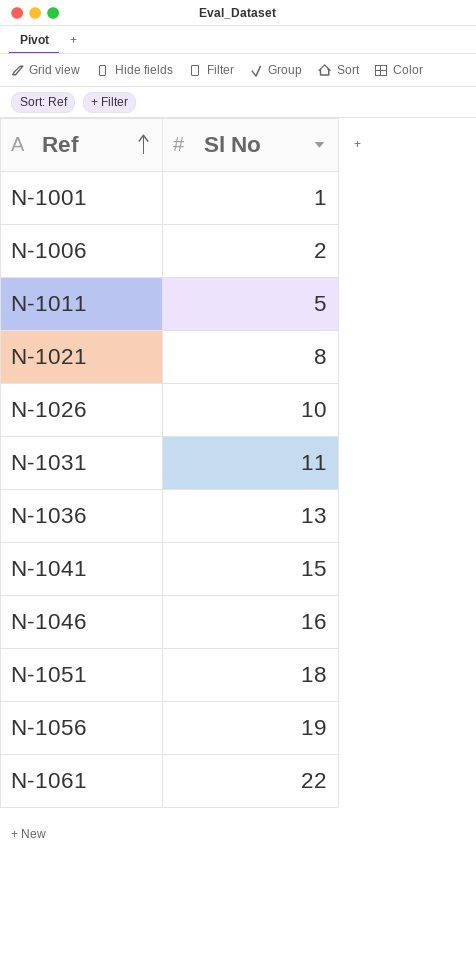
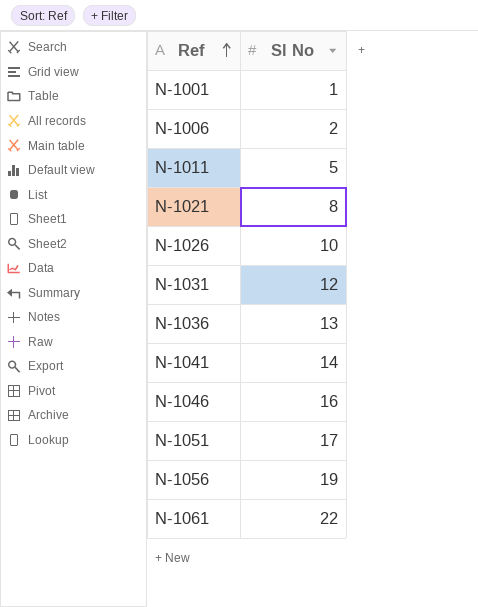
N-1031 | Sl No: 11 -> 12
N-1041 | Sl No: 15 -> 14
N-1051 | Sl No: 18 -> 17

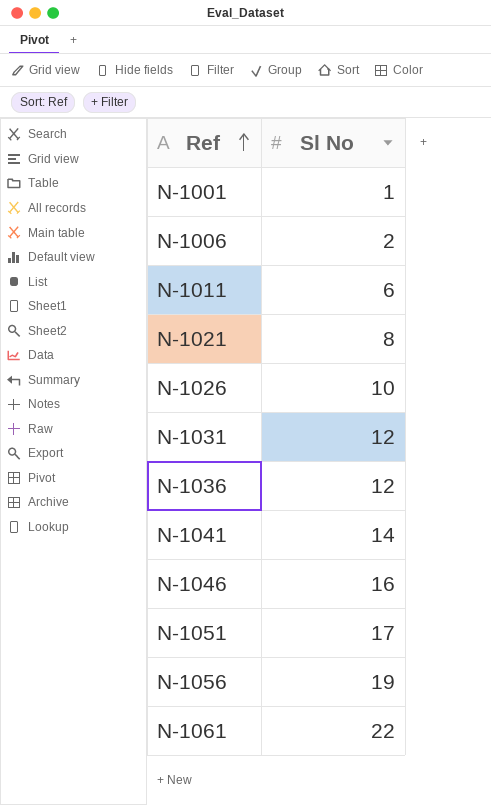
N-1011 | Sl No: 5 -> 6
N-1036 | Sl No: 13 -> 12

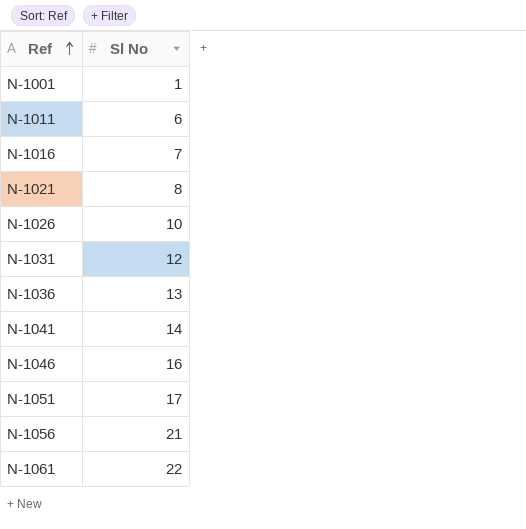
row N-1006: 2 -> none
row N-1016: none -> 7
N-1036 | Sl No: 12 -> 13
N-1056 | Sl No: 19 -> 21

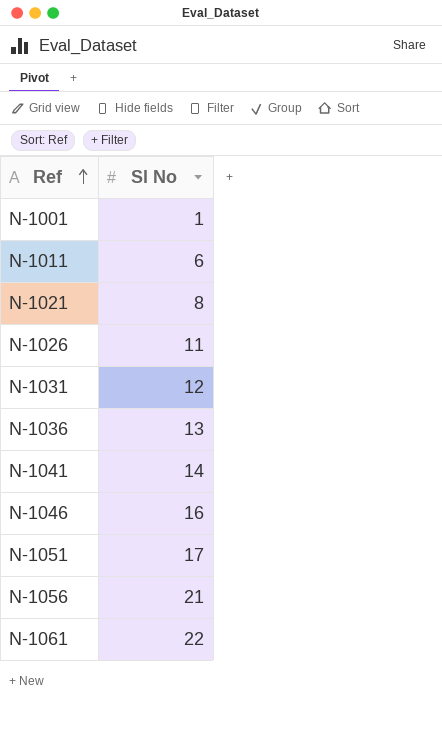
row N-1016: 7 -> none
N-1026 | Sl No: 10 -> 11

